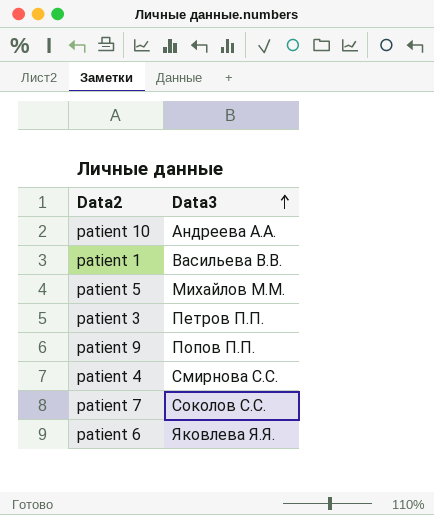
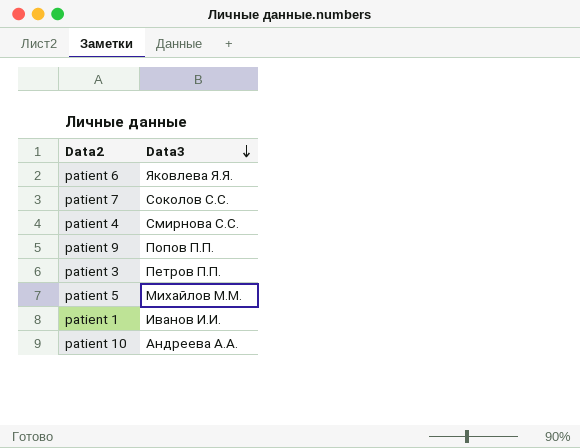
row order: Data3 ascending -> Data3 descending
patient 1 | Data3: Васильева В.В. -> Иванов И.И.

